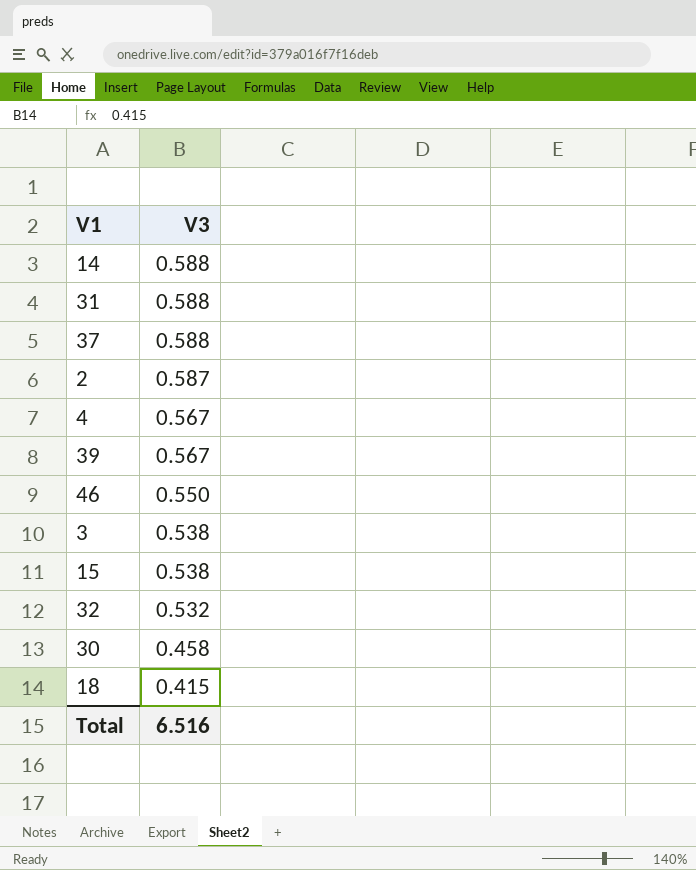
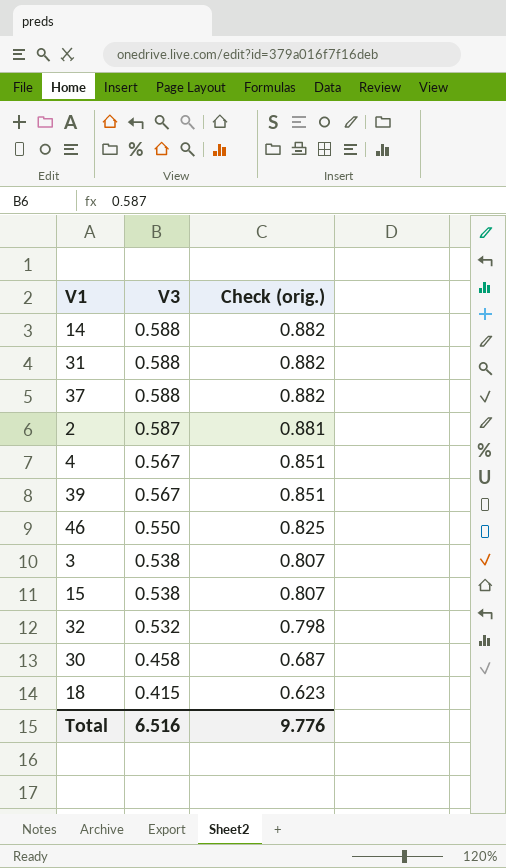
column Check (orig.) | formula: none -> [V3] * 1.5

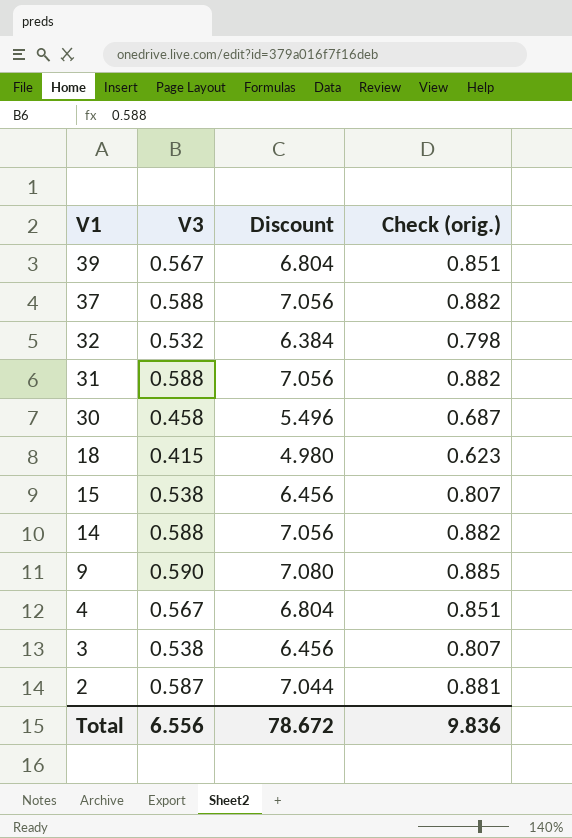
row order: V3 descending -> V1 descending
column Discount | formula: none -> [V3] * 12
row 46: 0.550 | 0.825 -> none
row 9: none -> 0.590 | 7.080 | 0.885
Total | V3: 6.516 -> 6.556
Total | Check (orig.): 9.776 -> 9.836

